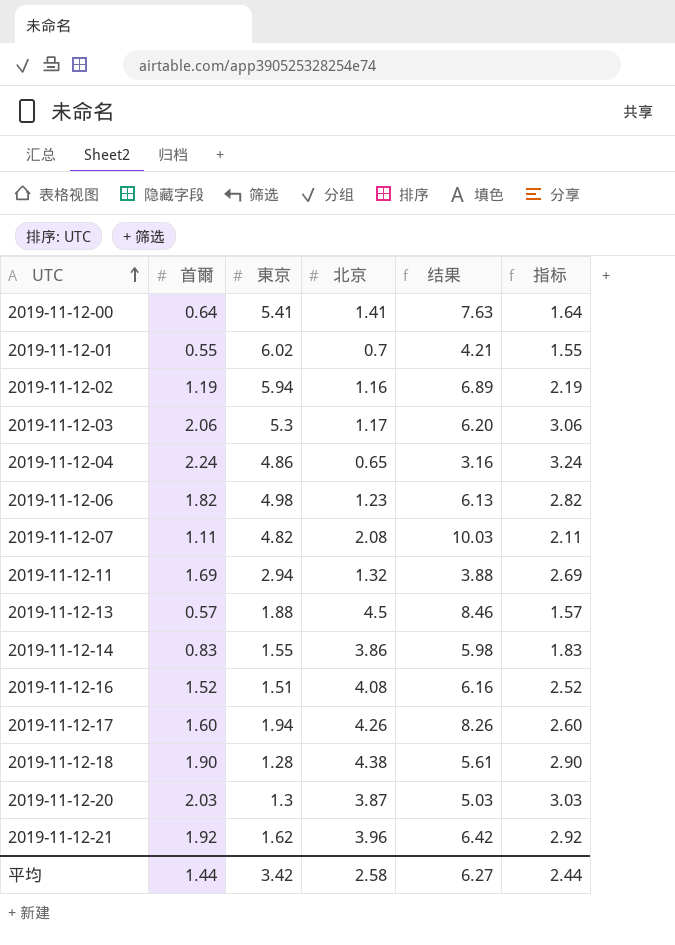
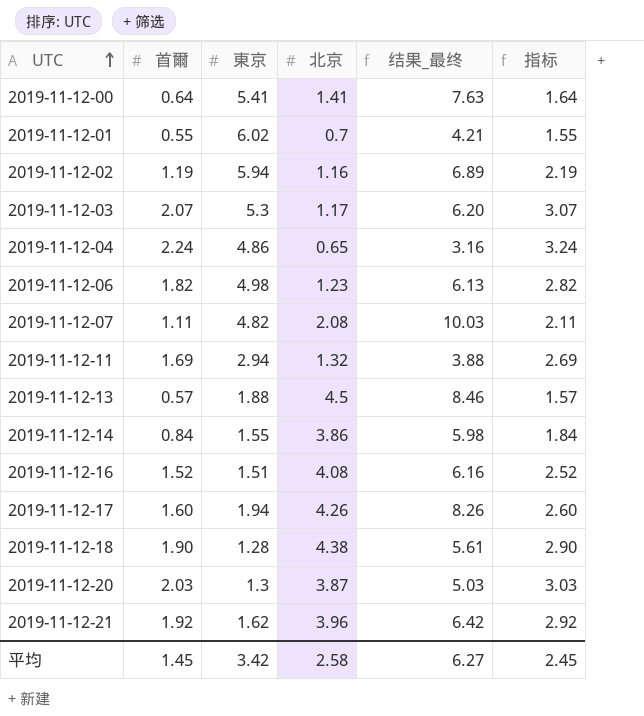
column name: 结果 -> 结果_最终
2019-11-12-03 | 首爾: 2.06 -> 2.07
2019-11-12-03 | 指标: 3.06 -> 3.07
2019-11-12-14 | 首爾: 0.83 -> 0.84
2019-11-12-14 | 指标: 1.83 -> 1.84
平均 | 首爾: 1.44 -> 1.45
平均 | 指标: 2.44 -> 2.45

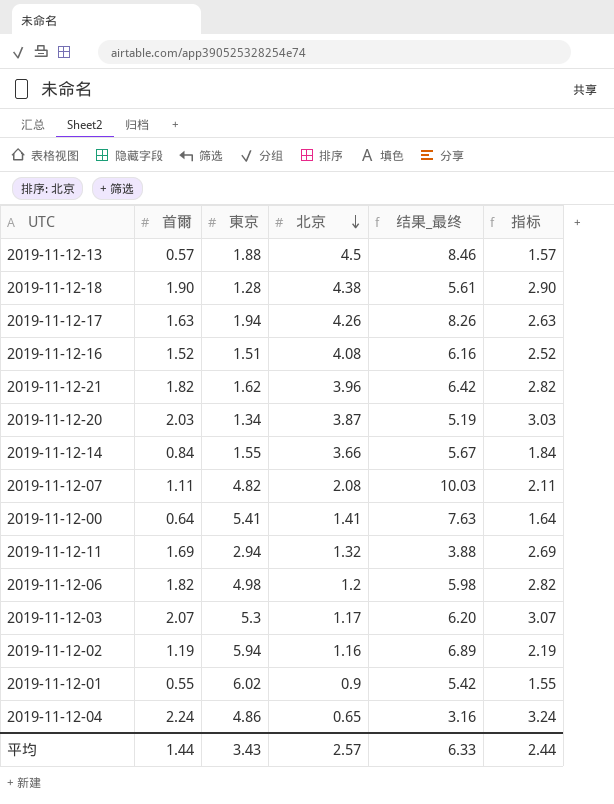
row order: UTC ascending -> 北京 descending
2019-11-12-17 | 首爾: 1.60 -> 1.63
2019-11-12-17 | 指标: 2.60 -> 2.63
2019-11-12-21 | 首爾: 1.92 -> 1.82
2019-11-12-21 | 指标: 2.92 -> 2.82
2019-11-12-20 | 東京: 1.3 -> 1.34
2019-11-12-20 | 结果_最终: 5.03 -> 5.19
2019-11-12-14 | 北京: 3.86 -> 3.66
2019-11-12-14 | 结果_最终: 5.98 -> 5.67
2019-11-12-06 | 北京: 1.23 -> 1.2
2019-11-12-06 | 结果_最终: 6.13 -> 5.98
2019-11-12-01 | 北京: 0.7 -> 0.9
2019-11-12-01 | 结果_最终: 4.21 -> 5.42
平均 | 首爾: 1.45 -> 1.44
平均 | 東京: 3.42 -> 3.43
平均 | 北京: 2.58 -> 2.57
平均 | 结果_最终: 6.27 -> 6.33
平均 | 指标: 2.45 -> 2.44

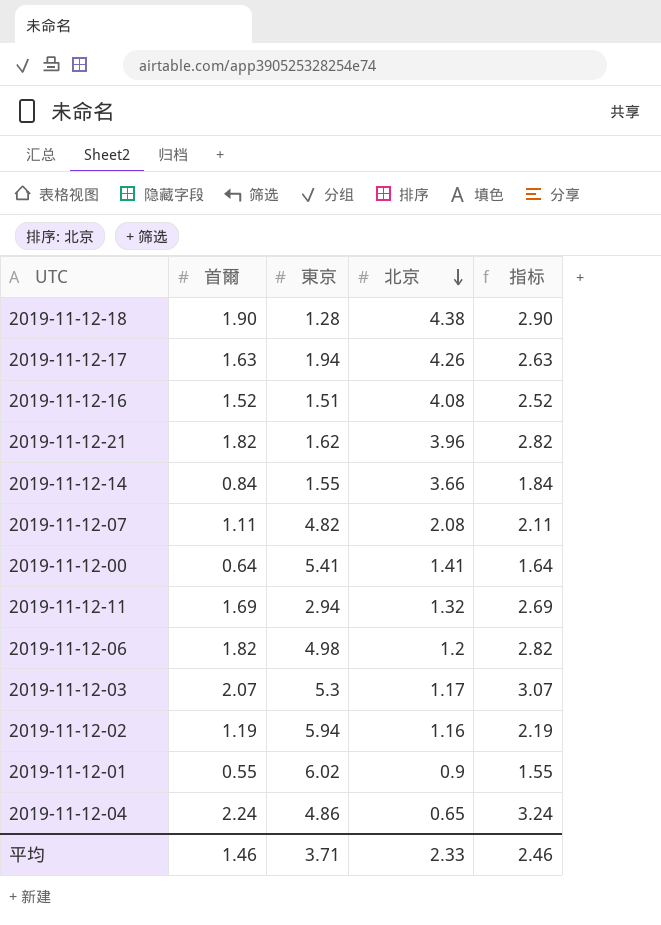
column 结果_最终 | formula: [東京] * [北京] -> none
row 2019-11-12-13: 0.57 | 1.88 | 4.5 | 8.46 | 1.57 -> none
row 2019-11-12-20: 2.03 | 1.34 | 3.87 | 5.19 | 3.03 -> none
平均 | 首爾: 1.44 -> 1.46
平均 | 東京: 3.43 -> 3.71
平均 | 北京: 2.57 -> 2.33
平均 | 指标: 2.44 -> 2.46

